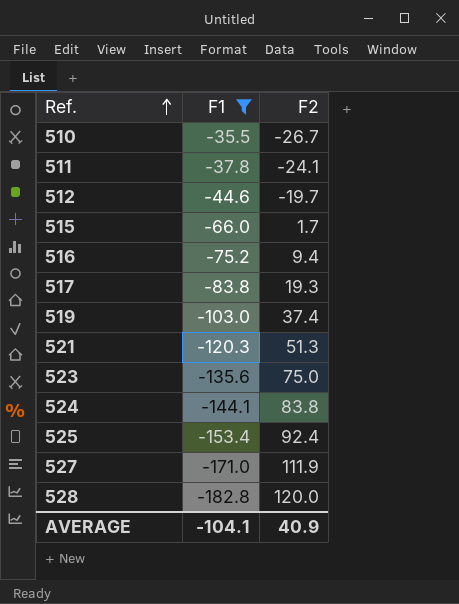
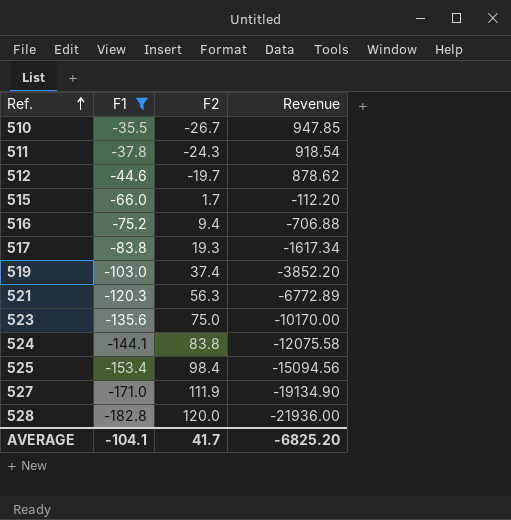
column Revenue | formula: none -> [F1] * [F2]
511 | F2: -24.1 -> -24.3
521 | F2: 51.3 -> 56.3
525 | F2: 92.4 -> 98.4
AVERAGE | F2: 40.9 -> 41.7

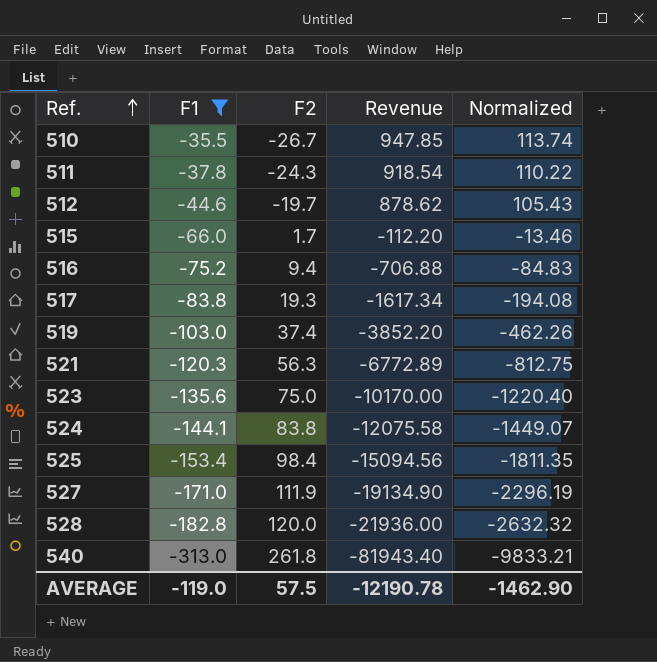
column Normalized | formula: none -> [Revenue] * 0.12
row 540: none -> -313.0 | 261.8 | -81943.40 | -9833.21
AVERAGE | F1: -104.1 -> -119.0
AVERAGE | F2: 41.7 -> 57.5
AVERAGE | Revenue: -6825.20 -> -12190.78

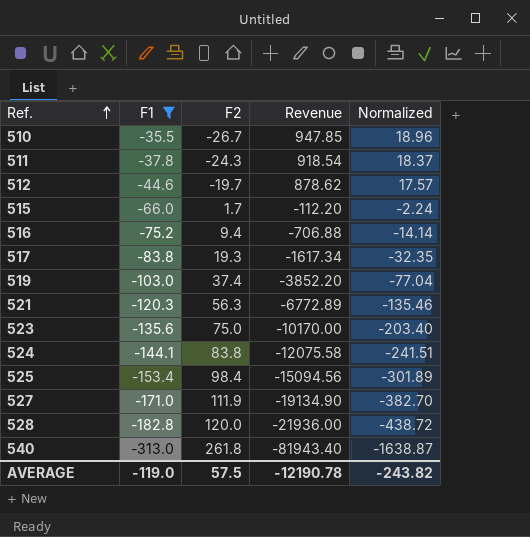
column Normalized | formula: [Revenue] * 0.12 -> [Revenue] * 0.02
AVERAGE | Normalized: -1462.90 -> -243.82

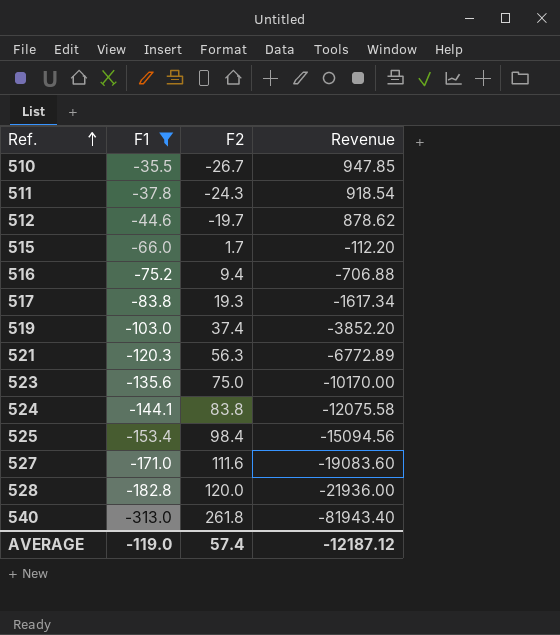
column Normalized | formula: [Revenue] * 0.02 -> none
527 | F2: 111.9 -> 111.6
527 | Revenue: -19134.90 -> -19083.60
AVERAGE | F2: 57.5 -> 57.4
AVERAGE | Revenue: -12190.78 -> -12187.12

